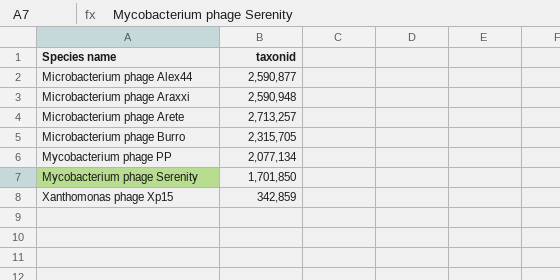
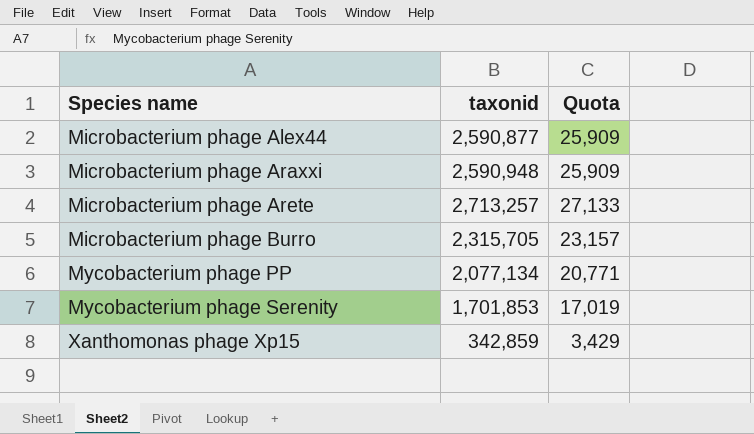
column Quota | formula: none -> [taxonid] * 0.01
Mycobacterium phage Serenity | taxonid: 1,701,850 -> 1,701,853

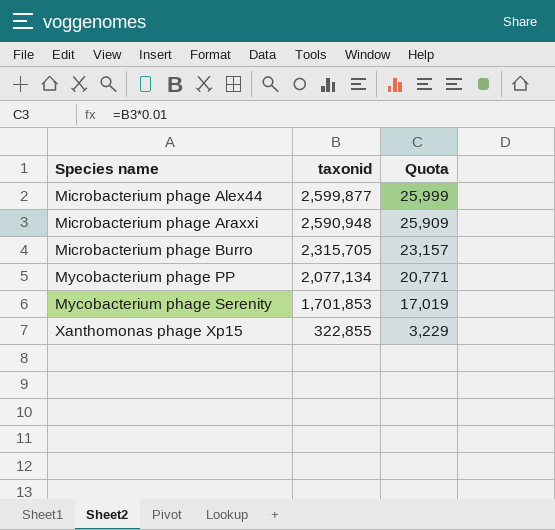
row Microbacterium phage Arete: 2,713,257 | 27,133 -> none
Microbacterium phage Alex44 | taxonid: 2,590,877 -> 2,599,877
Microbacterium phage Alex44 | Quota: 25,909 -> 25,999
Xanthomonas phage Xp15 | taxonid: 342,859 -> 322,855
Xanthomonas phage Xp15 | Quota: 3,429 -> 3,229

